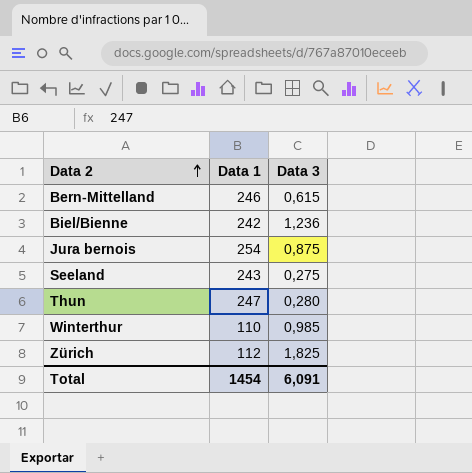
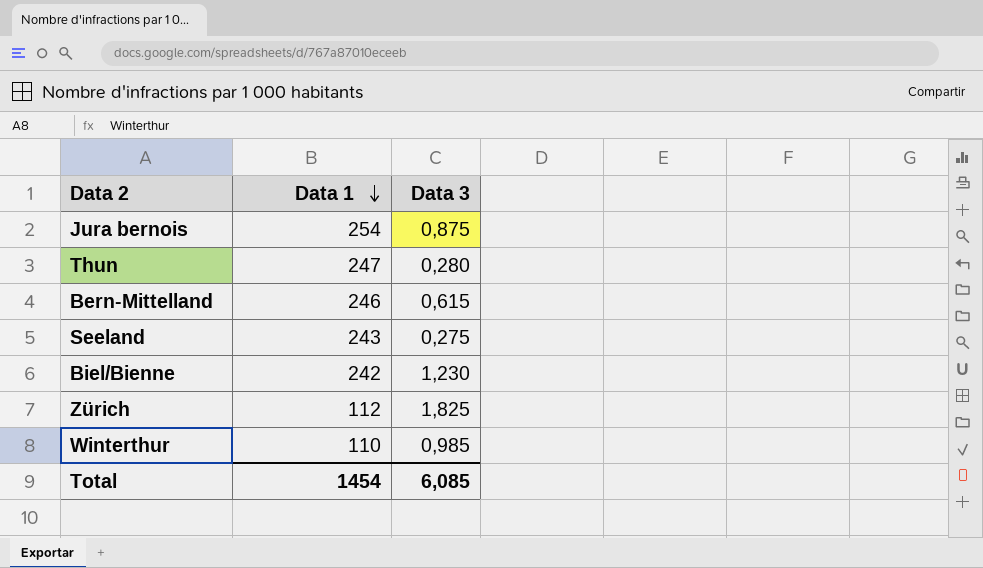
row order: Data 2 ascending -> Data 1 descending
Biel/Bienne | Data 3: 1,236 -> 1,230
Total | Data 3: 6,091 -> 6,085

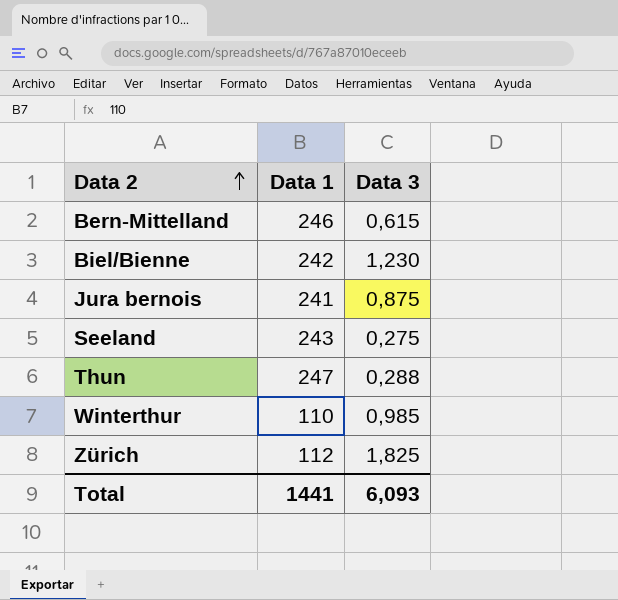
row order: Data 1 descending -> Data 2 ascending
Jura bernois | Data 1: 254 -> 241
Thun | Data 3: 0,280 -> 0,288
Total | Data 1: 1454 -> 1441
Total | Data 3: 6,085 -> 6,093

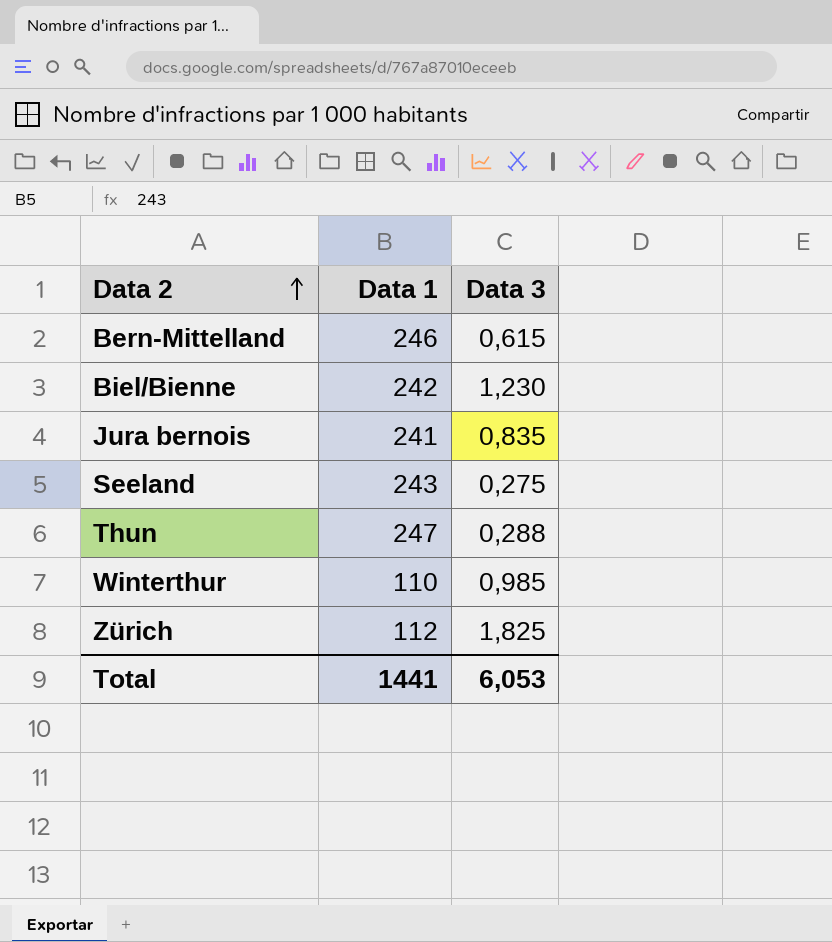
Jura bernois | Data 3: 0,875 -> 0,835
Total | Data 3: 6,093 -> 6,053

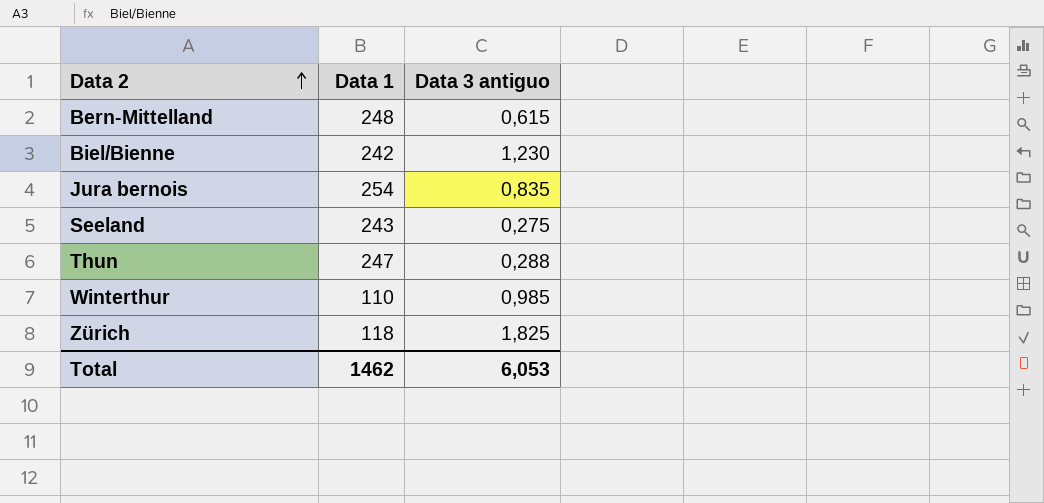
column name: Data 3 -> Data 3 antiguo
Bern-Mittelland | Data 1: 246 -> 248
Jura bernois | Data 1: 241 -> 254
Zürich | Data 1: 112 -> 118
Total | Data 1: 1441 -> 1462

